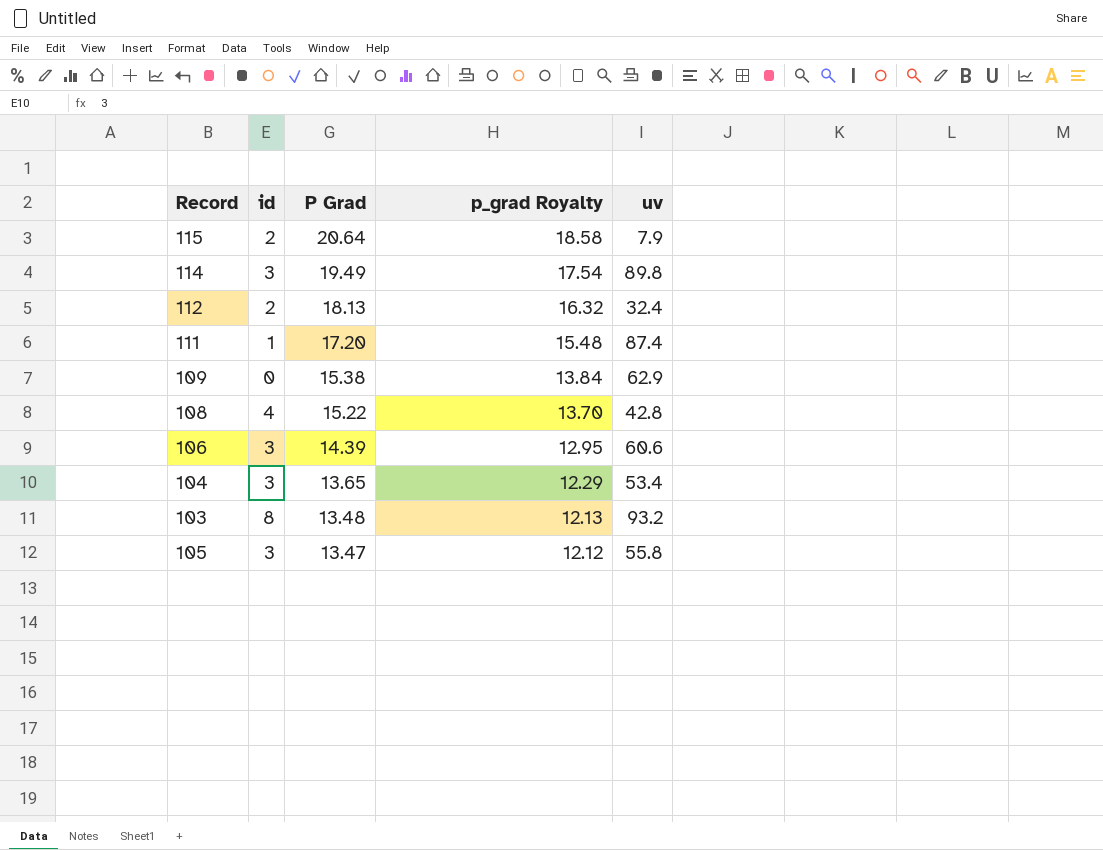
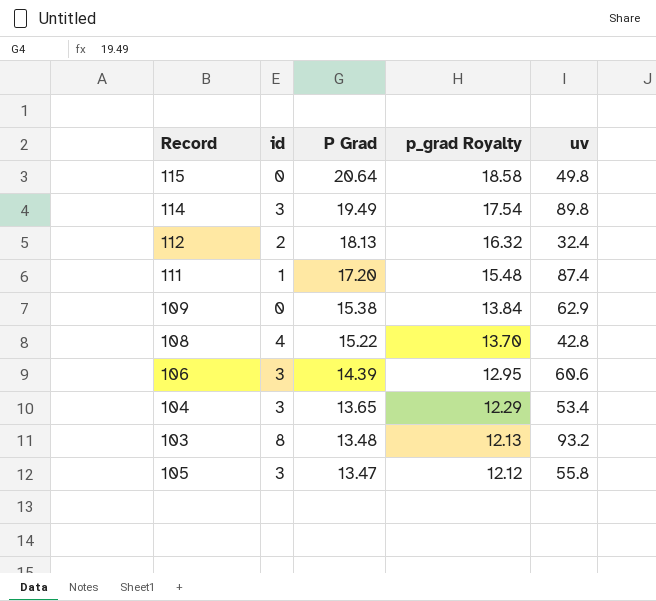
115 | id: 2 -> 0
115 | uv: 7.9 -> 49.8

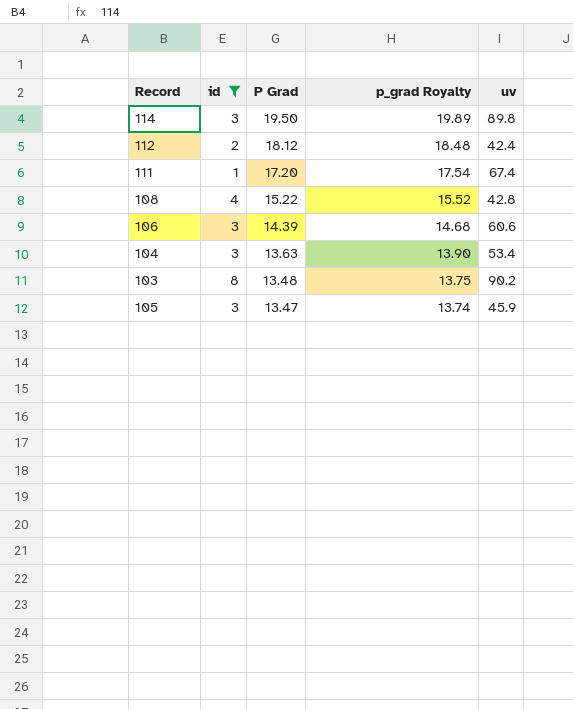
filter: none -> id != 0
column p_grad Royalty | formula: [P Grad] * 0.9 -> [P Grad] * 1.02
114 | P Grad: 19.49 -> 19.50
112 | P Grad: 18.13 -> 18.12
112 | uv: 32.4 -> 42.4
111 | uv: 87.4 -> 67.4
104 | P Grad: 13.65 -> 13.63
103 | uv: 93.2 -> 90.2
105 | uv: 55.8 -> 45.9

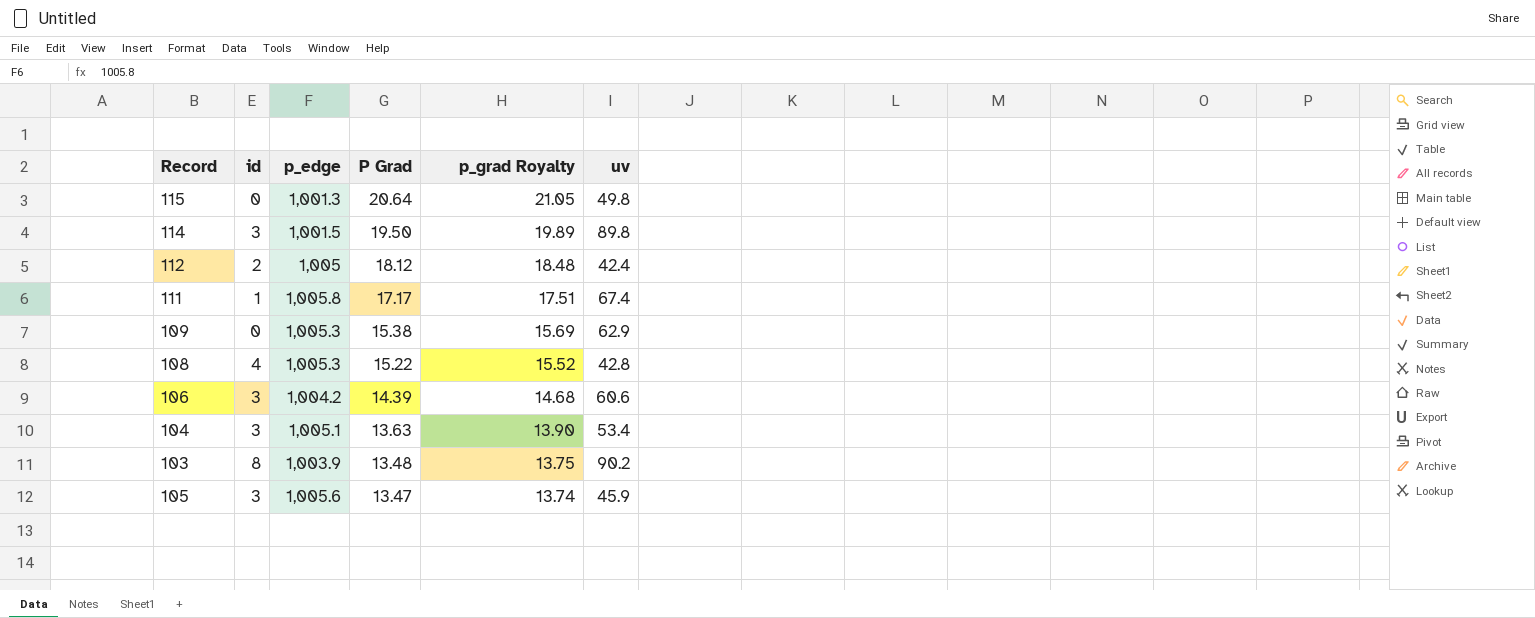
filter: id != 0 -> none
column p_edge | position: none -> 3
111 | P Grad: 17.20 -> 17.17
111 | p_grad Royalty: 17.54 -> 17.51

